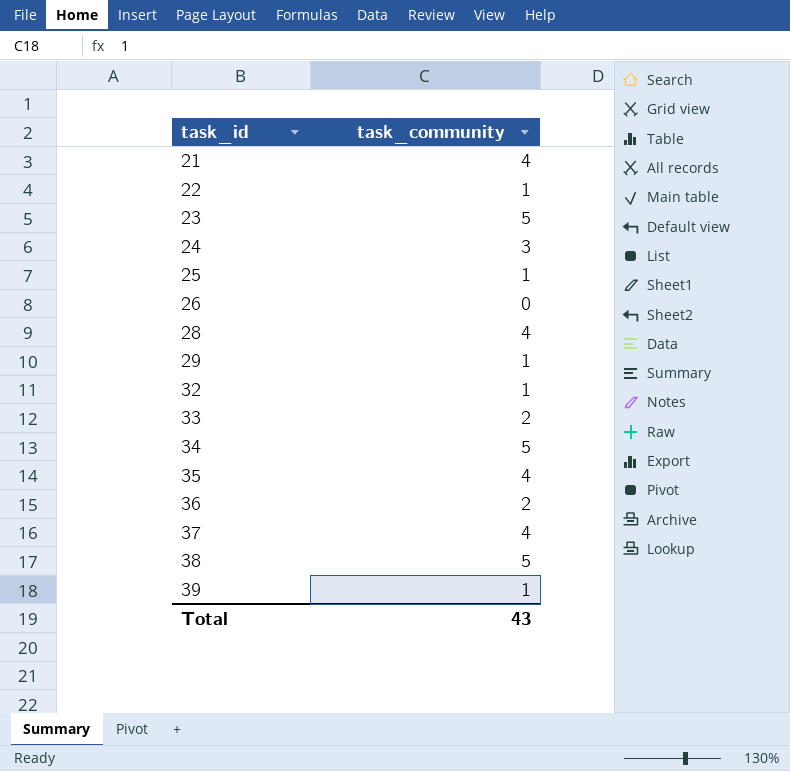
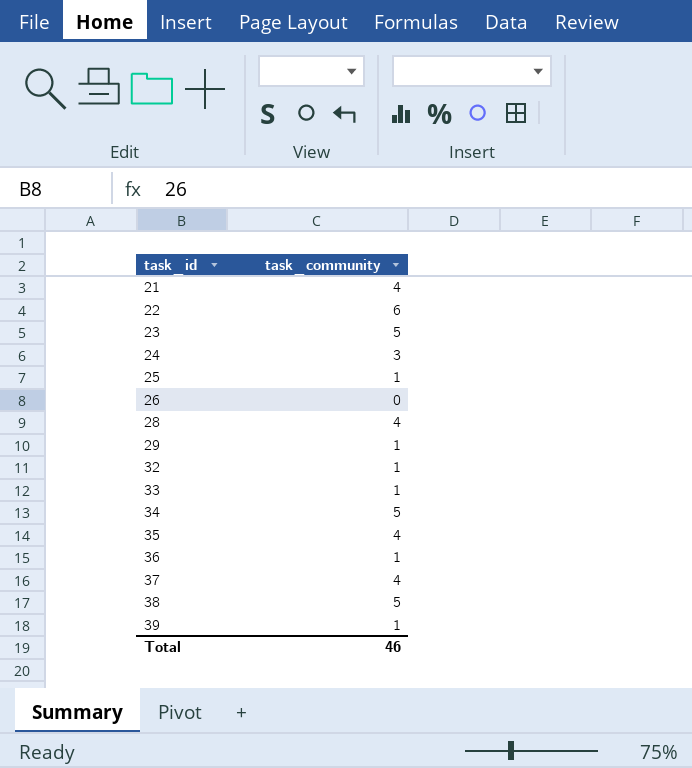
22 | task_community: 1 -> 6
33 | task_community: 2 -> 1
36 | task_community: 2 -> 1
Total | task_community: 43 -> 46

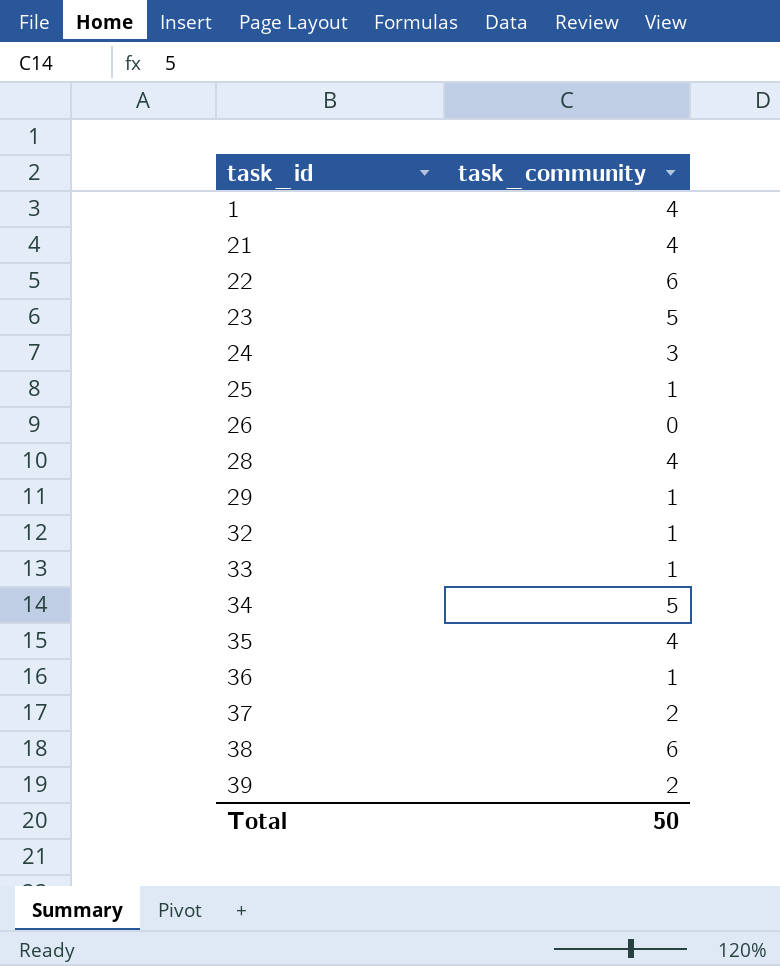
row 1: none -> 4
37 | task_community: 4 -> 2
38 | task_community: 5 -> 6
39 | task_community: 1 -> 2
Total | task_community: 46 -> 50

